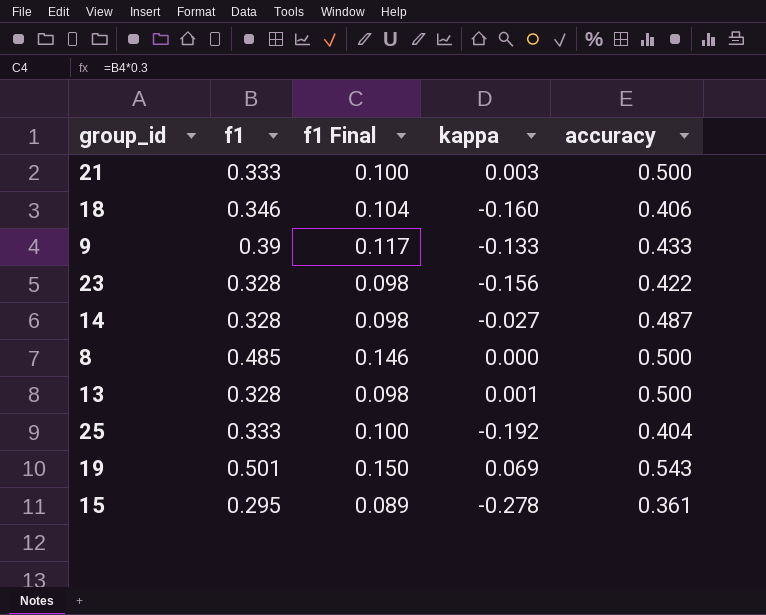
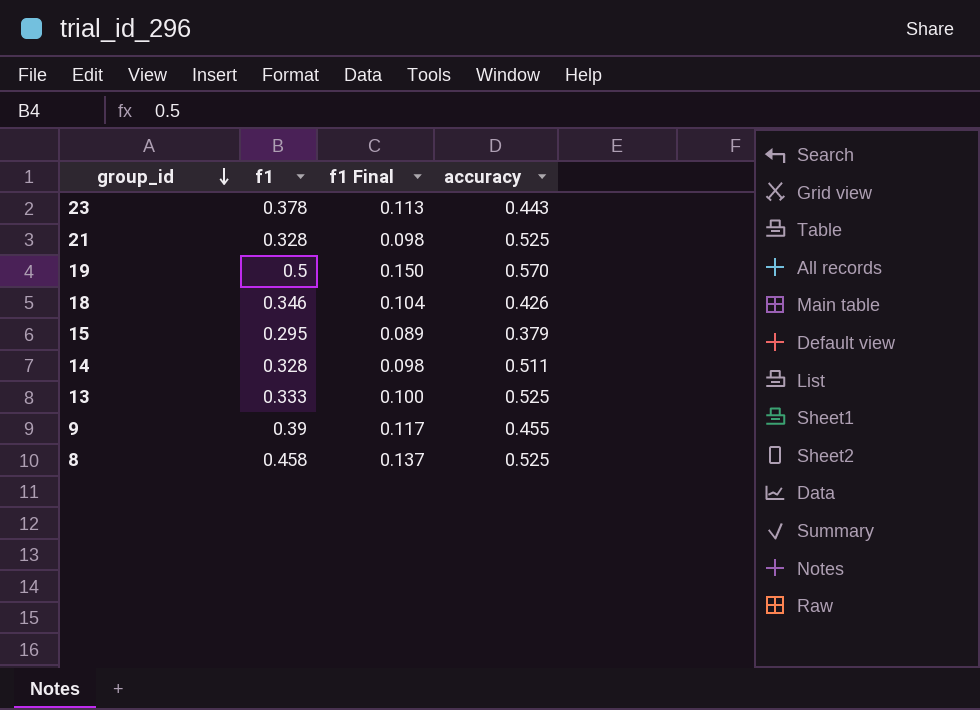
row order: none -> group_id descending
column kappa | position: 4 -> none
row 25: 0.333 | 0.100 | -0.192 | 0.404 -> none
23 | f1: 0.328 -> 0.378
23 | f1 Final: 0.098 -> 0.113
23 | accuracy: 0.422 -> 0.443
21 | f1: 0.333 -> 0.328
21 | f1 Final: 0.100 -> 0.098
21 | accuracy: 0.500 -> 0.525
19 | f1: 0.501 -> 0.5
19 | accuracy: 0.543 -> 0.570
18 | accuracy: 0.406 -> 0.426
15 | accuracy: 0.361 -> 0.379
14 | accuracy: 0.487 -> 0.511
13 | f1: 0.328 -> 0.333
13 | f1 Final: 0.098 -> 0.100
13 | accuracy: 0.500 -> 0.525
9 | accuracy: 0.433 -> 0.455
8 | f1: 0.485 -> 0.458
8 | f1 Final: 0.146 -> 0.137
8 | accuracy: 0.500 -> 0.525

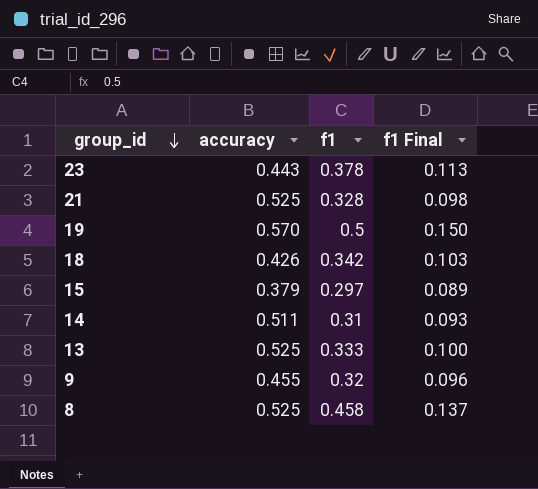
column accuracy | position: 4 -> 2
18 | f1: 0.346 -> 0.342
18 | f1 Final: 0.104 -> 0.103
15 | f1: 0.295 -> 0.297
14 | f1: 0.328 -> 0.31
14 | f1 Final: 0.098 -> 0.093
9 | f1: 0.39 -> 0.32
9 | f1 Final: 0.117 -> 0.096

